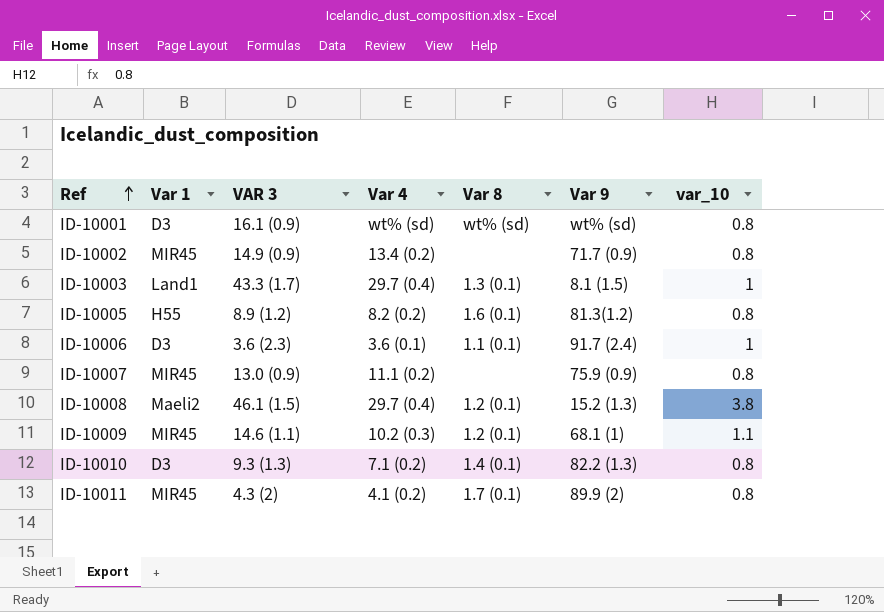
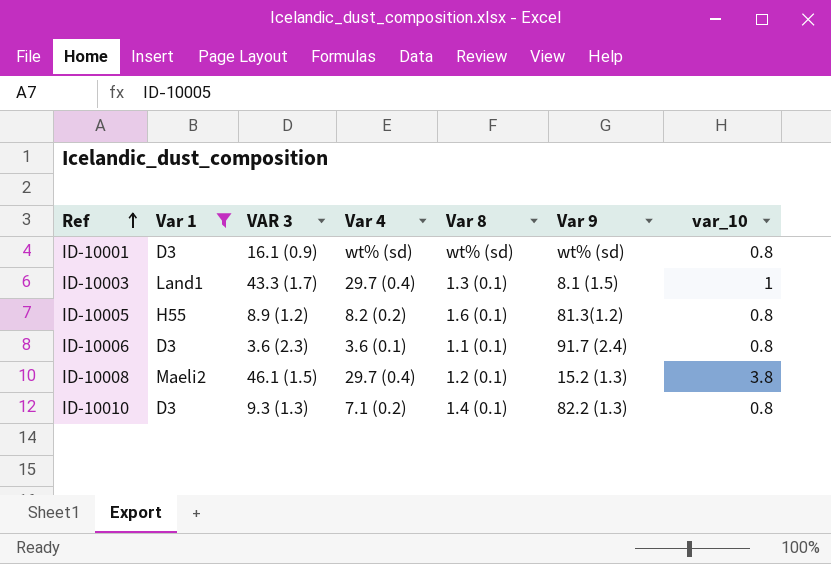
filter: none -> Var 1 != MIR45
ID-10006 | var_10: 1 -> 0.8

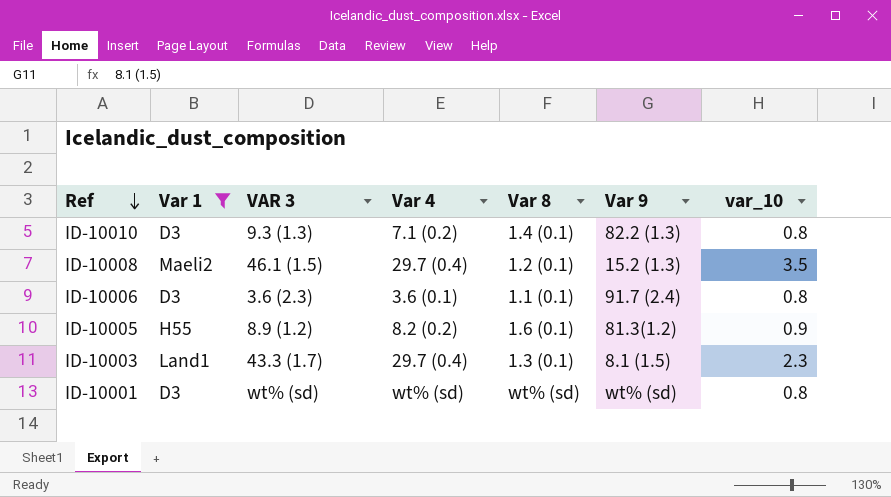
row order: Ref ascending -> Ref descending
ID-10008 | var_10: 3.8 -> 3.5
ID-10005 | var_10: 0.8 -> 0.9
ID-10003 | var_10: 1 -> 2.3
ID-10001 | VAR 3: 16.1 (0.9) -> wt% (sd)

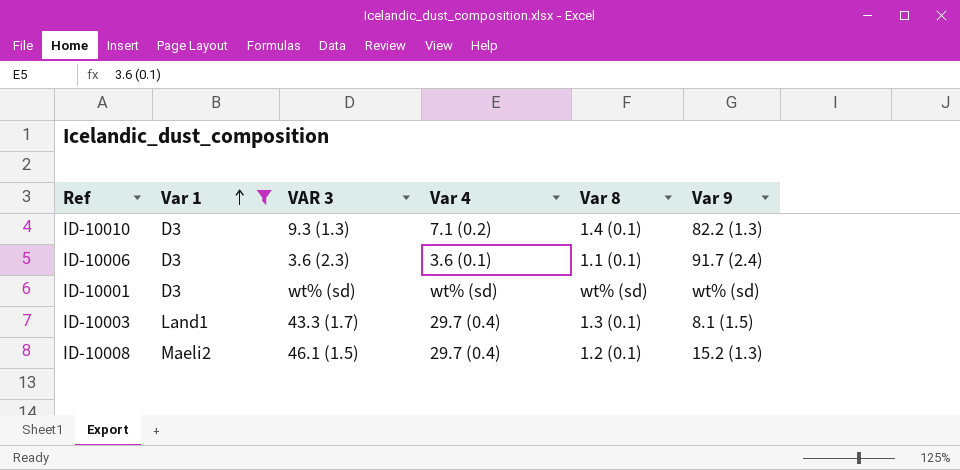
row order: Ref descending -> Var 1 ascending
column var_10 | position: 7 -> none
row ID-10005: H55 | 8.9 (1.2) | 8.2 (0.2) | 1.6 (0.1) | 81.3(1.2) | 0.9 -> none

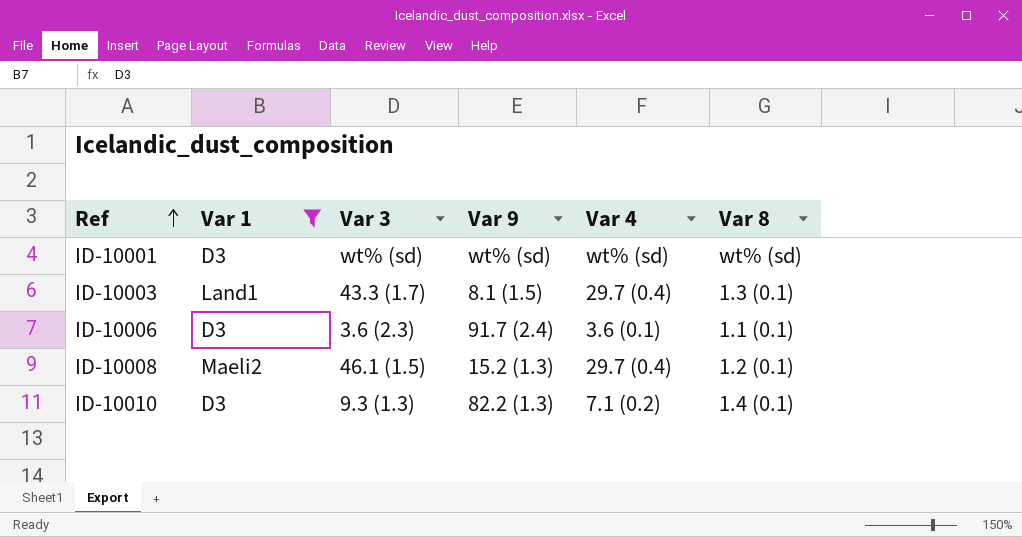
row order: Var 1 ascending -> Ref ascending
column name: VAR 3 -> Var 3
column Var 9 | position: 6 -> 4

